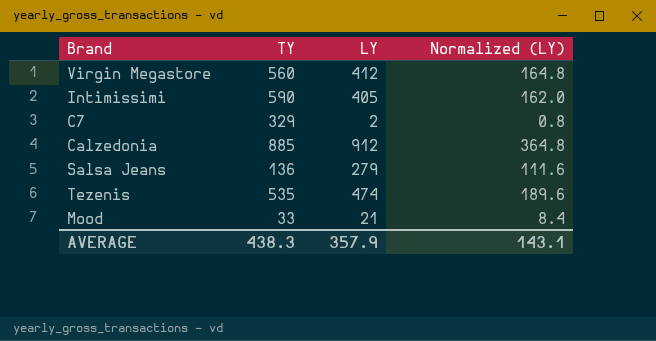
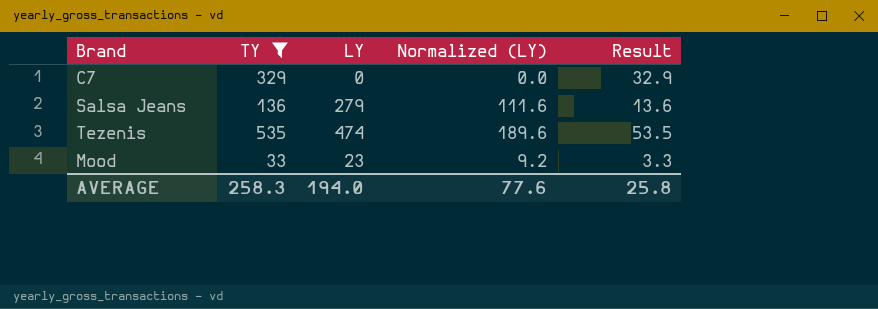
filter: none -> TY <= 535
column Result | formula: none -> [TY] * 0.1
C7 | LY: 2 -> 0
C7 | Normalized (LY): 0.8 -> 0.0
Mood | LY: 21 -> 23
Mood | Normalized (LY): 8.4 -> 9.2
AVERAGE | TY: 438.3 -> 258.3
AVERAGE | LY: 357.9 -> 194.0
AVERAGE | Normalized (LY): 143.1 -> 77.6

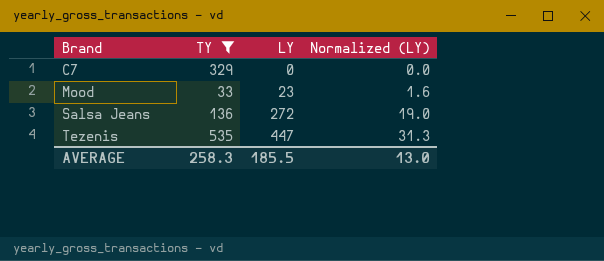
row order: none -> Brand ascending
column Result | formula: [TY] * 0.1 -> none
column Normalized (LY) | formula: [LY] * 0.4 -> [LY] * 0.07
Salsa Jeans | LY: 279 -> 272
Tezenis | LY: 474 -> 447
AVERAGE | LY: 194.0 -> 185.5
AVERAGE | Normalized (LY): 77.6 -> 13.0

